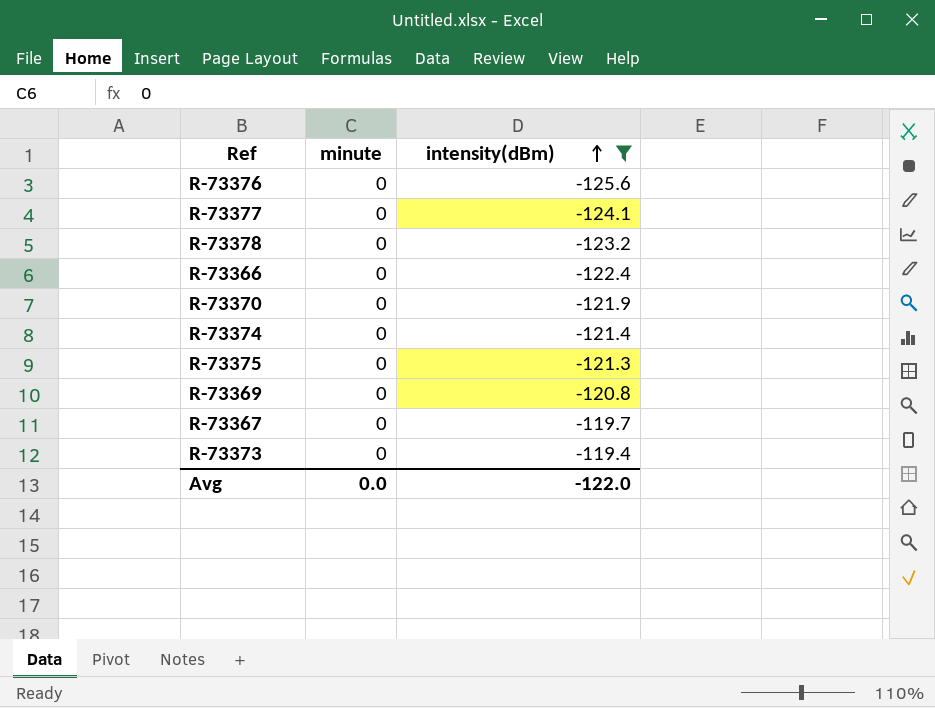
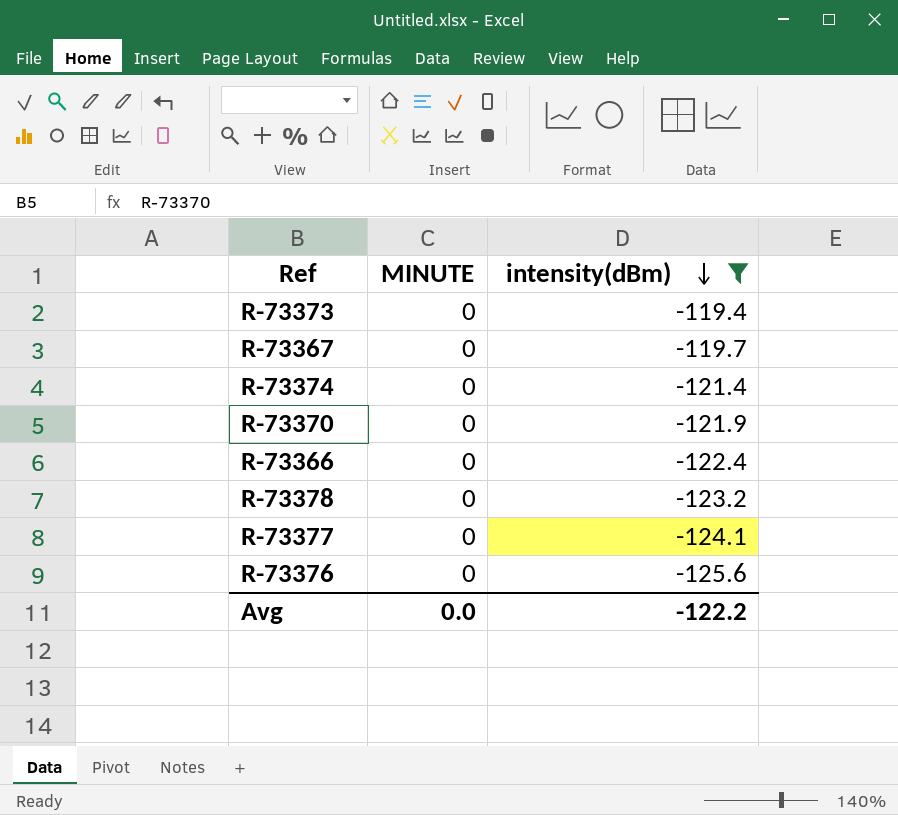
row order: intensity(dBm) ascending -> intensity(dBm) descending
column name: minute -> MINUTE
row R-73375: 0 | -121.3 -> none
row R-73369: 0 | -120.8 -> none
Avg | intensity(dBm): -122.0 -> -122.2

